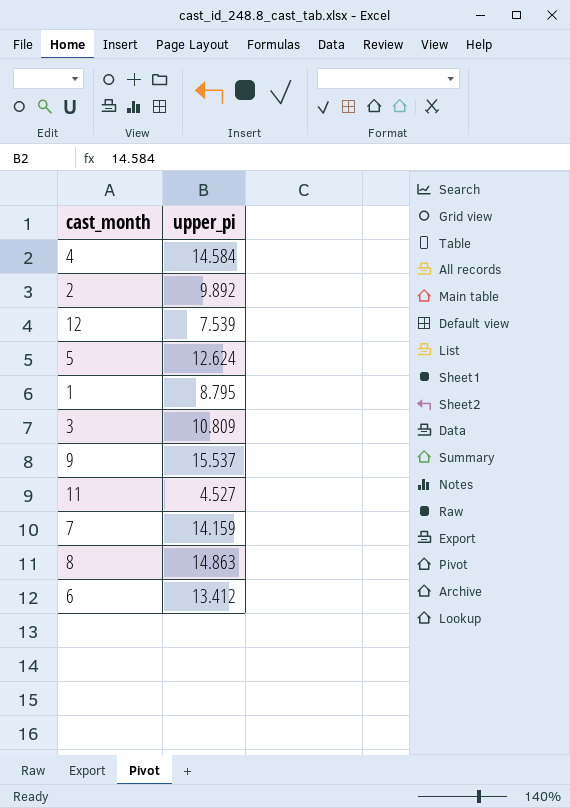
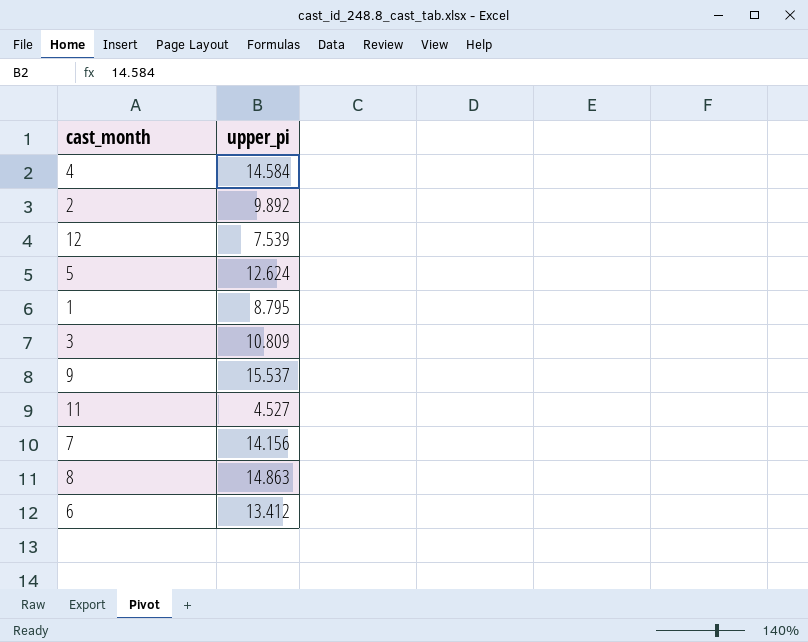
7 | upper_pi: 14.159 -> 14.156

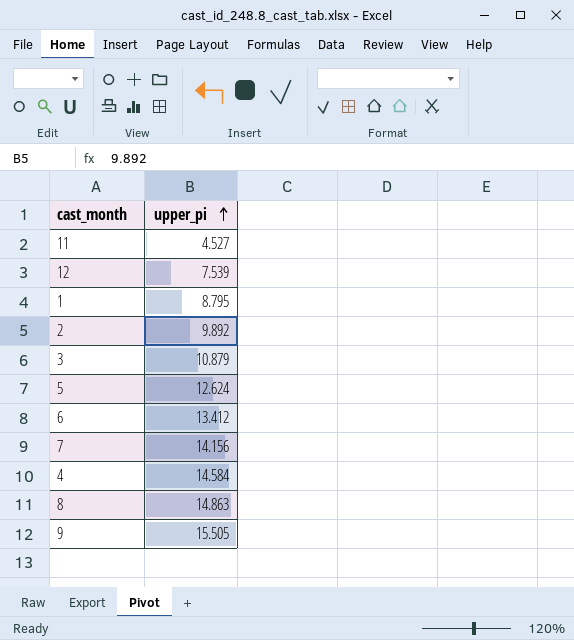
row order: none -> upper_pi ascending
3 | upper_pi: 10.809 -> 10.879
9 | upper_pi: 15.537 -> 15.505

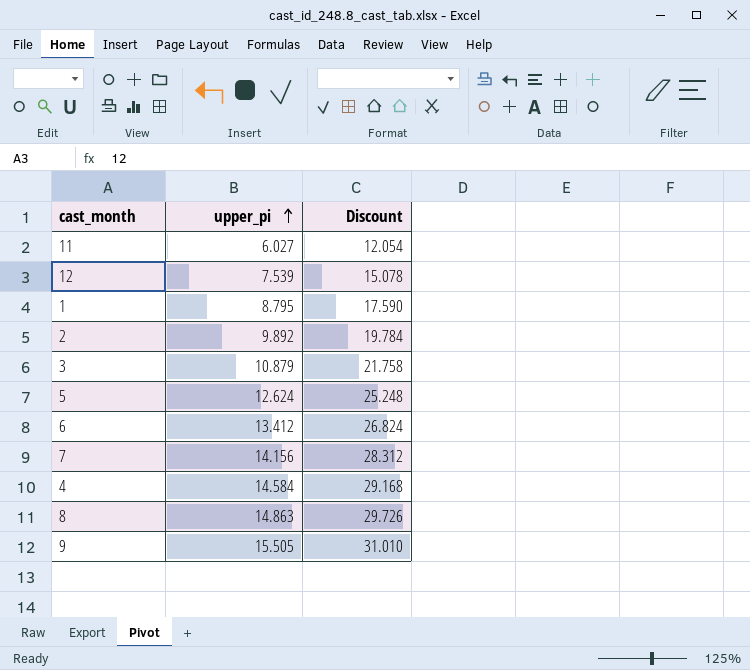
column Discount | formula: none -> [upper_pi] * 2
11 | upper_pi: 4.527 -> 6.027

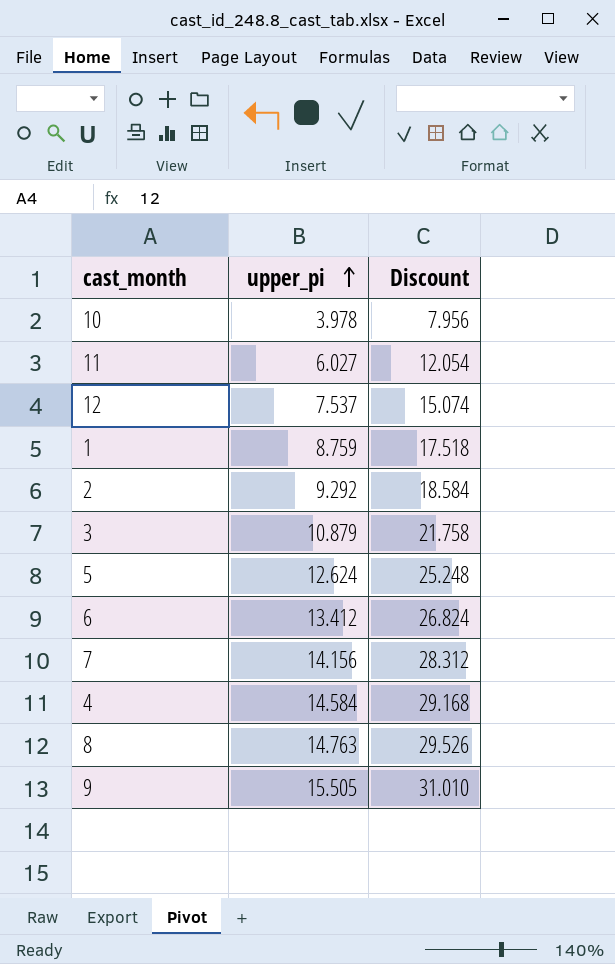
row 10: none -> 3.978 | 7.956
12 | upper_pi: 7.539 -> 7.537
12 | Discount: 15.078 -> 15.074
1 | upper_pi: 8.795 -> 8.759
1 | Discount: 17.590 -> 17.518
2 | upper_pi: 9.892 -> 9.292
2 | Discount: 19.784 -> 18.584
8 | upper_pi: 14.863 -> 14.763
8 | Discount: 29.726 -> 29.526

